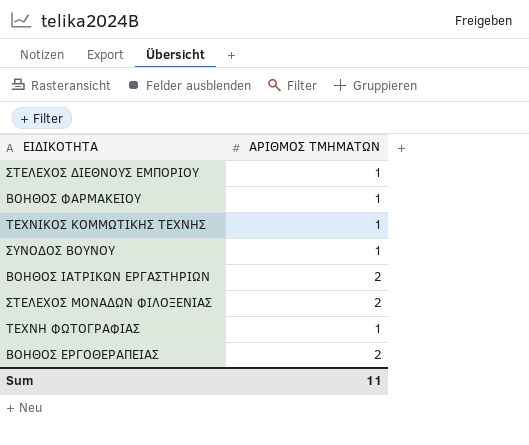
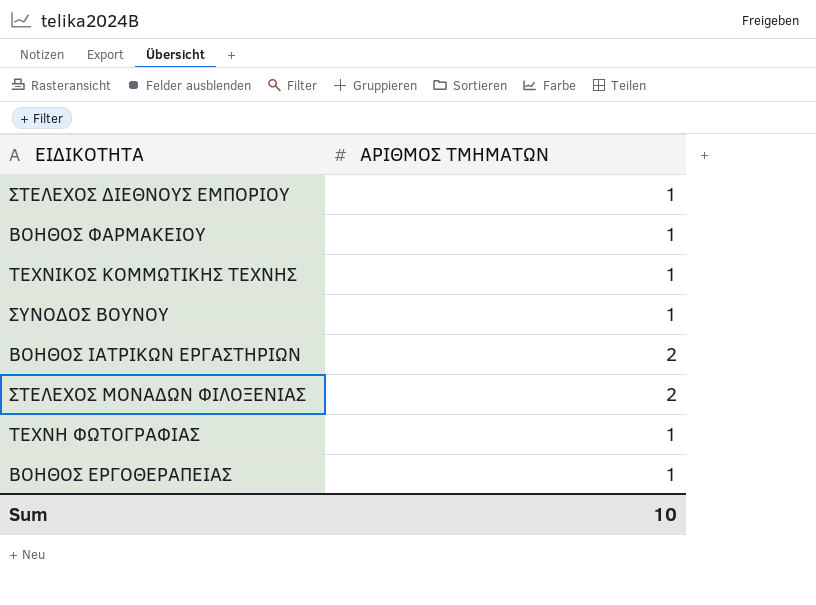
ΒΟΗΘΟΣ ΕΡΓΟΘΕΡΑΠΕΙΑΣ | ΑΡΙΘΜΟΣ ΤΜΗΜΑΤΩΝ: 2 -> 1
Sum | ΑΡΙΘΜΟΣ ΤΜΗΜΑΤΩΝ: 11 -> 10

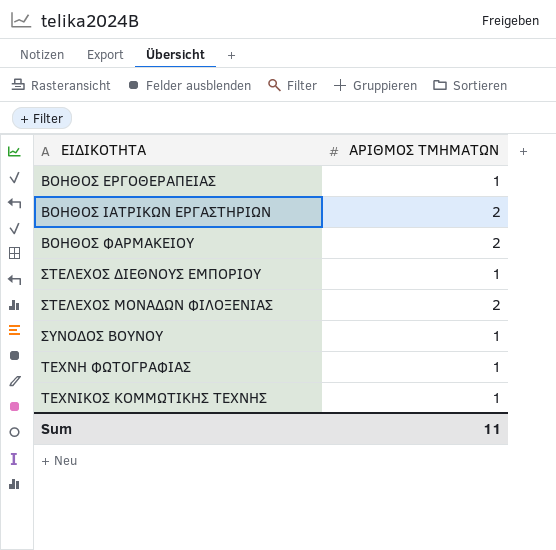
row order: none -> ΕΙΔΙΚΟΤΗΤΑ ascending
ΒΟΗΘΟΣ ΦΑΡΜΑΚΕΙΟΥ | ΑΡΙΘΜΟΣ ΤΜΗΜΑΤΩΝ: 1 -> 2
Sum | ΑΡΙΘΜΟΣ ΤΜΗΜΑΤΩΝ: 10 -> 11

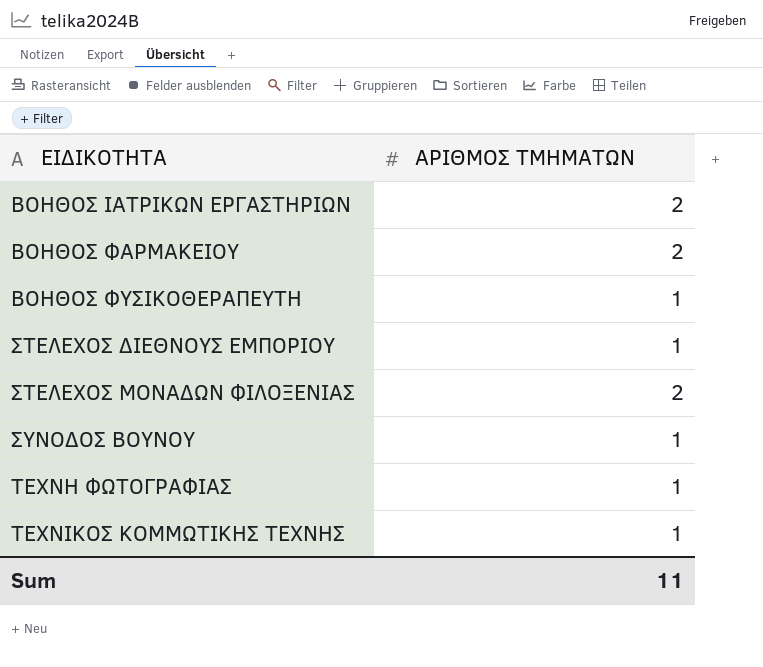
row ΒΟΗΘΟΣ ΕΡΓΟΘΕΡΑΠΕΙΑΣ: 1 -> none
row ΒΟΗΘΟΣ ΦΥΣΙΚΟΘΕΡΑΠΕΥΤΗ: none -> 1

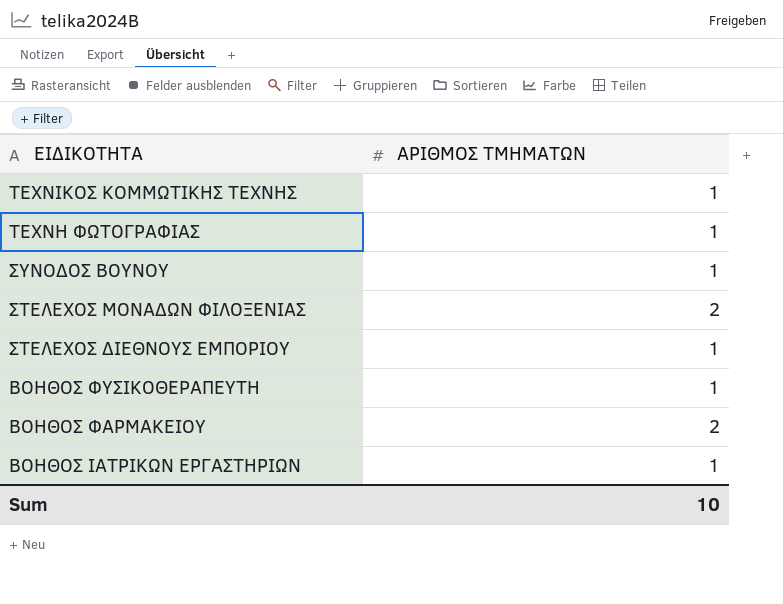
row order: ΕΙΔΙΚΟΤΗΤΑ ascending -> ΕΙΔΙΚΟΤΗΤΑ descending
ΒΟΗΘΟΣ ΙΑΤΡΙΚΩΝ ΕΡΓΑΣΤΗΡΙΩΝ | ΑΡΙΘΜΟΣ ΤΜΗΜΑΤΩΝ: 2 -> 1
Sum | ΑΡΙΘΜΟΣ ΤΜΗΜΑΤΩΝ: 11 -> 10

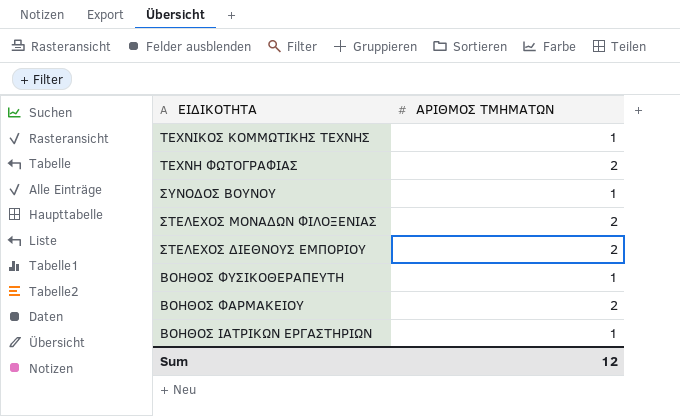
ΤΕΧΝΗ ΦΩΤΟΓΡΑΦΙΑΣ | ΑΡΙΘΜΟΣ ΤΜΗΜΑΤΩΝ: 1 -> 2
ΣΤΕΛΕΧΟΣ ΔΙΕΘΝΟΥΣ ΕΜΠΟΡΙΟΥ | ΑΡΙΘΜΟΣ ΤΜΗΜΑΤΩΝ: 1 -> 2
Sum | ΑΡΙΘΜΟΣ ΤΜΗΜΑΤΩΝ: 10 -> 12

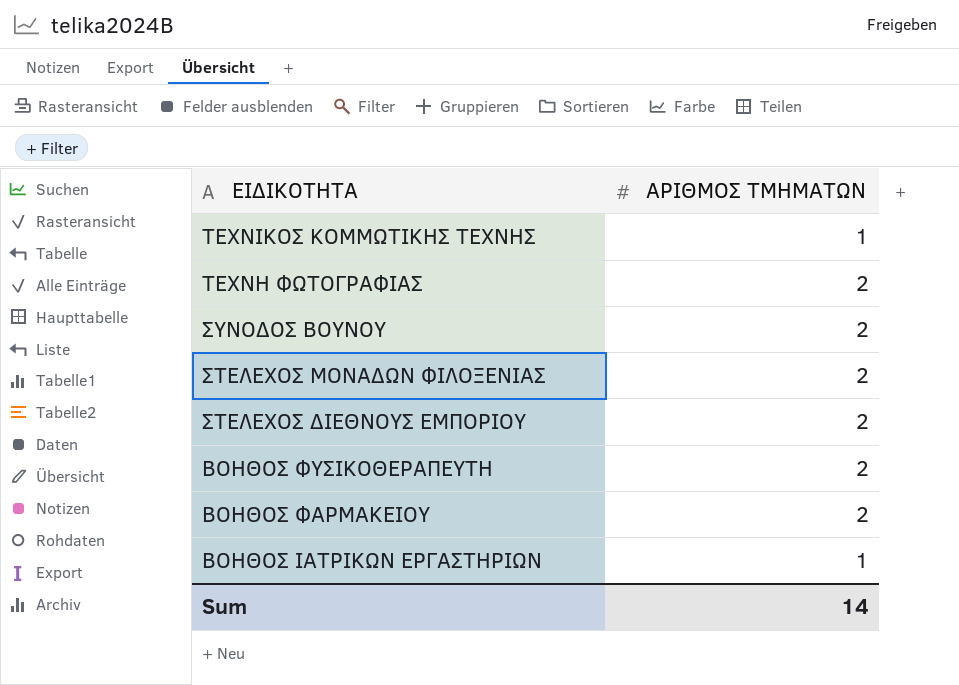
ΣΥΝΟΔΟΣ ΒΟΥΝΟΥ | ΑΡΙΘΜΟΣ ΤΜΗΜΑΤΩΝ: 1 -> 2
ΒΟΗΘΟΣ ΦΥΣΙΚΟΘΕΡΑΠΕΥΤΗ | ΑΡΙΘΜΟΣ ΤΜΗΜΑΤΩΝ: 1 -> 2
Sum | ΑΡΙΘΜΟΣ ΤΜΗΜΑΤΩΝ: 12 -> 14

